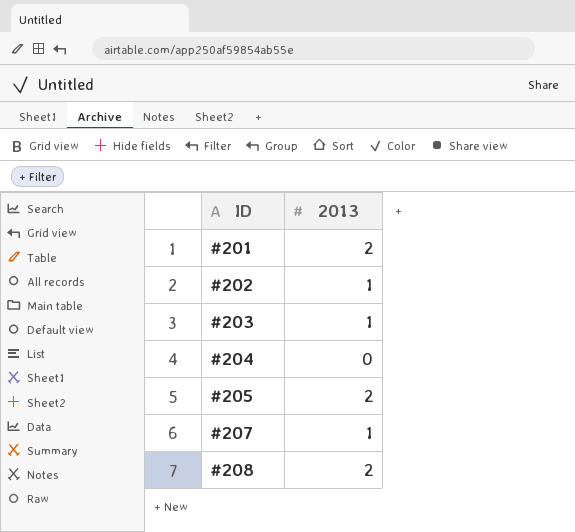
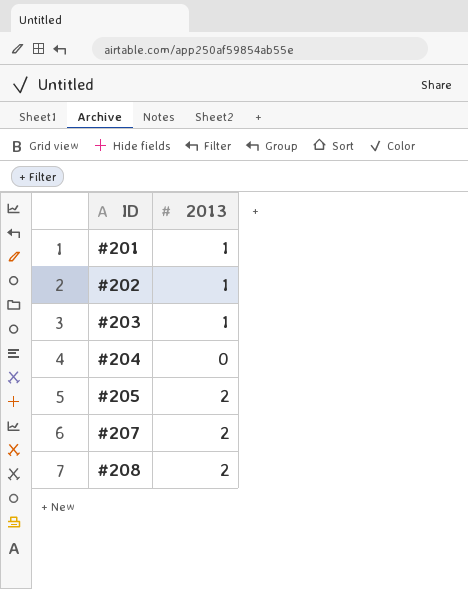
#201 | 2013: 2 -> 1
#207 | 2013: 1 -> 2

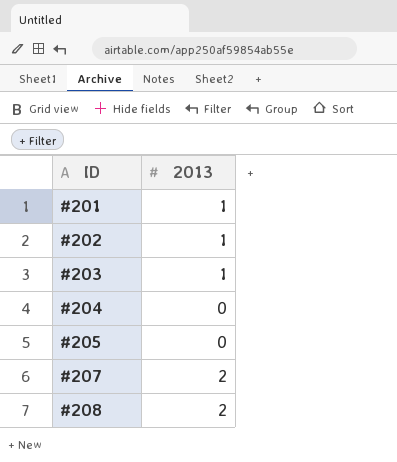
#205 | 2013: 2 -> 0

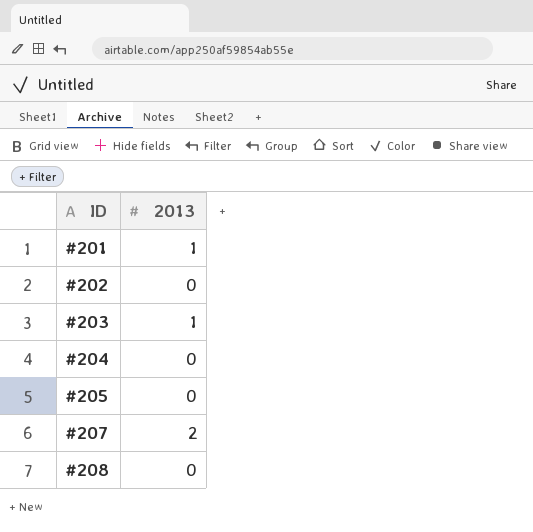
#202 | 2013: 1 -> 0
#208 | 2013: 2 -> 0

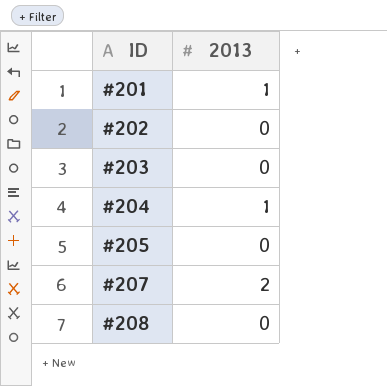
#203 | 2013: 1 -> 0
#204 | 2013: 0 -> 1

